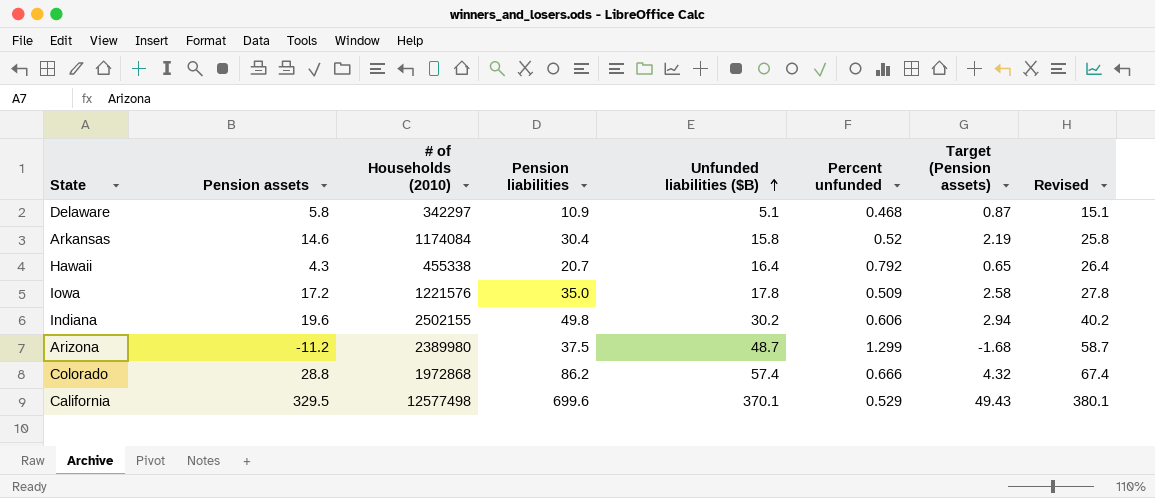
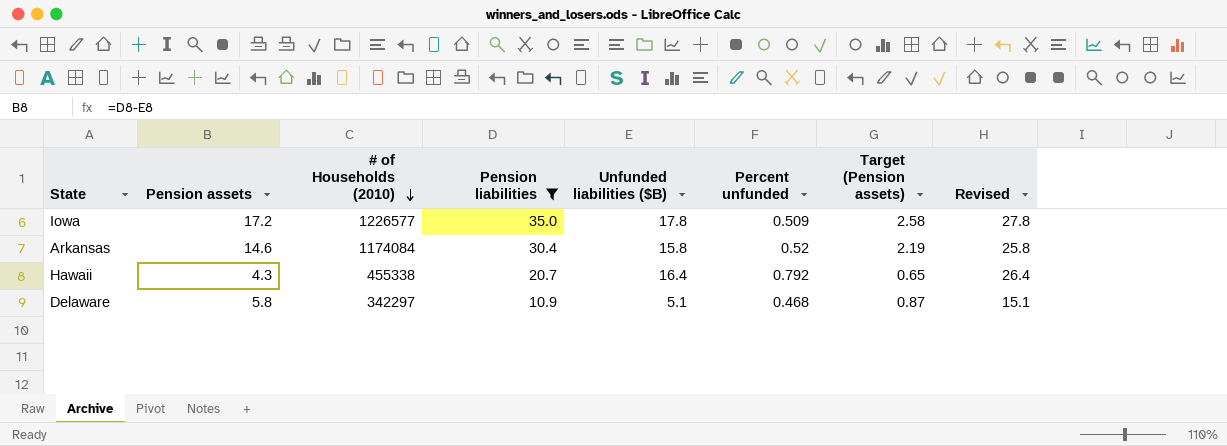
filter: none -> Pension liabilities <= 35.0
row order: Unfunded liabilities ($B) ascending -> # of Households (2010) descending
Iowa | # of Households (2010): 1221576 -> 1226577

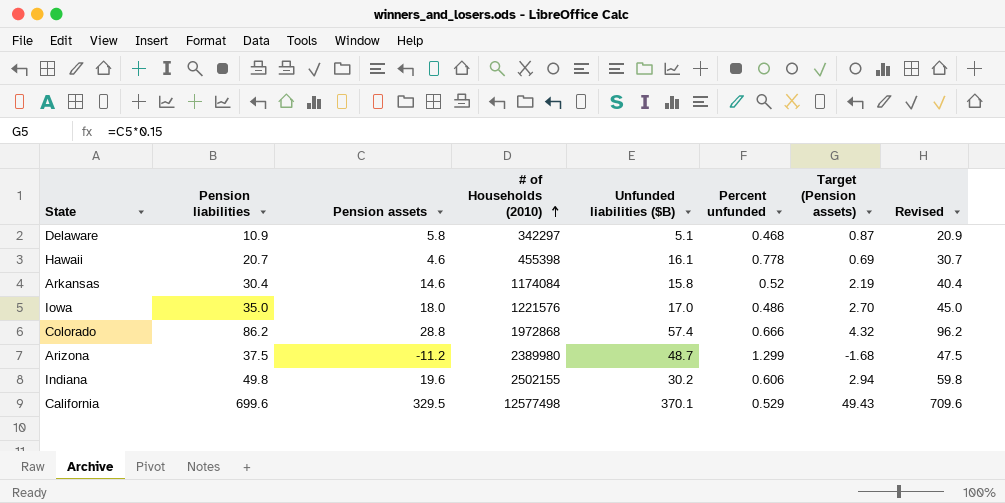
filter: Pension liabilities <= 35.0 -> none
row order: # of Households (2010) descending -> # of Households (2010) ascending
column Pension liabilities | position: 4 -> 2
column Revised | formula: [Unfunded liabilities ($B)] + 10 -> [Pension liabilities] + 10
Hawaii | Pension assets: 4.3 -> 4.6
Hawaii | # of Households (2010): 455338 -> 455398
Hawaii | Unfunded liabilities ($B): 16.4 -> 16.1
Hawaii | Percent unfunded: 0.792 -> 0.778
Hawaii | Target (Pension assets): 0.65 -> 0.69
Iowa | Pension assets: 17.2 -> 18.0
Iowa | # of Households (2010): 1226577 -> 1221576
Iowa | Unfunded liabilities ($B): 17.8 -> 17.0
Iowa | Percent unfunded: 0.509 -> 0.486
Iowa | Target (Pension assets): 2.58 -> 2.70

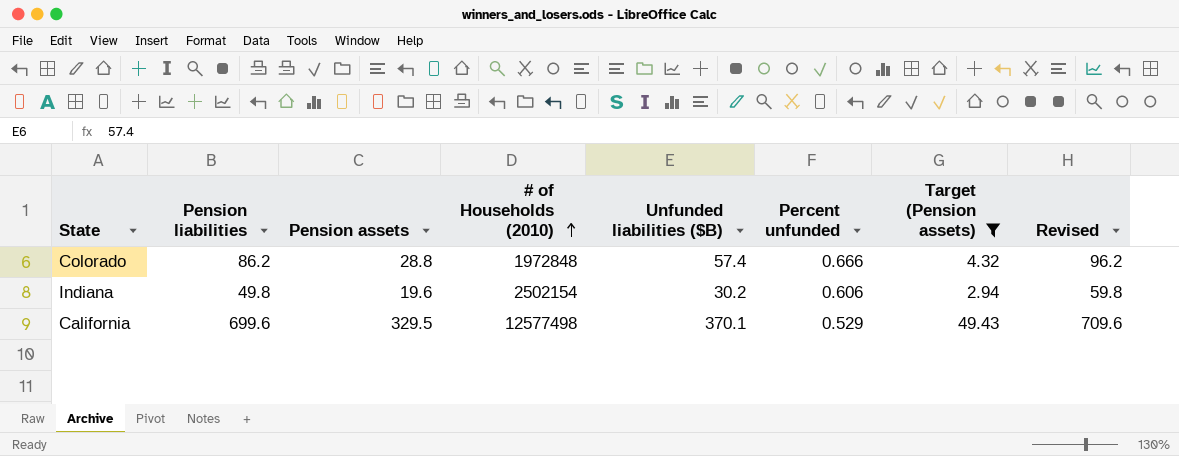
filter: none -> Target (Pension assets) >= 2.94
Colorado | # of Households (2010): 1972868 -> 1972848
Indiana | # of Households (2010): 2502155 -> 2502154

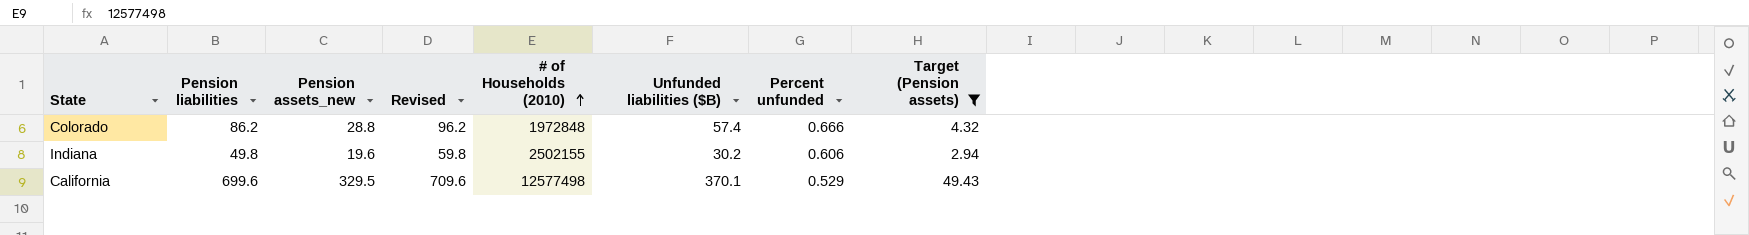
column name: Pension assets -> Pension assets_new
column Revised | position: 8 -> 4
Indiana | # of Households (2010): 2502154 -> 2502155

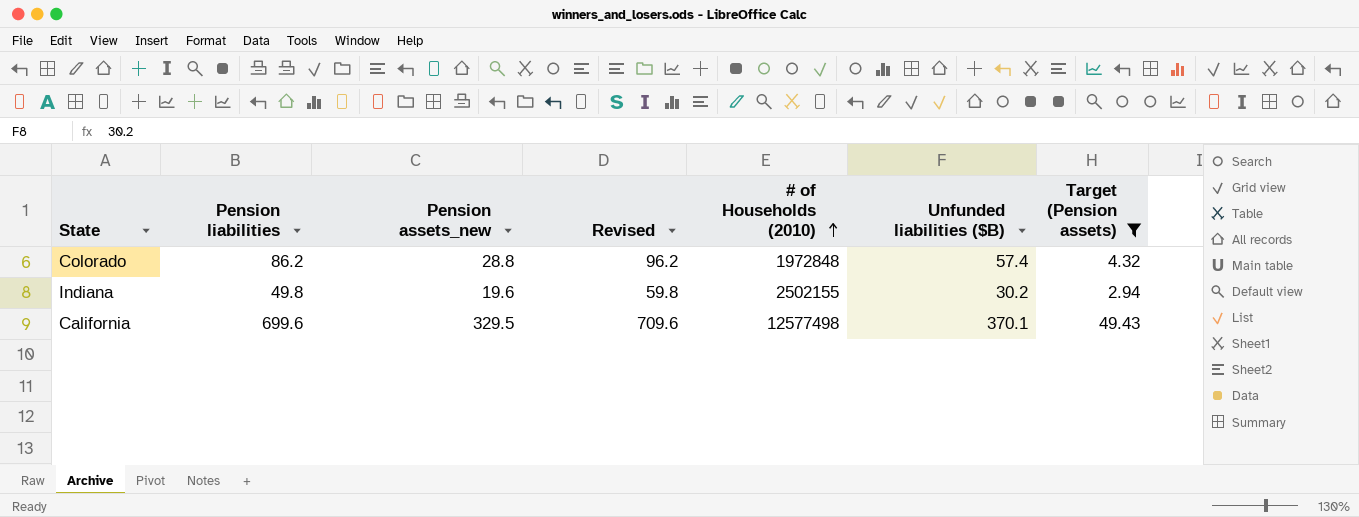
column Percent unfunded | formula: [Unfunded liabilities ($B)] / [Pension liabilities] -> none

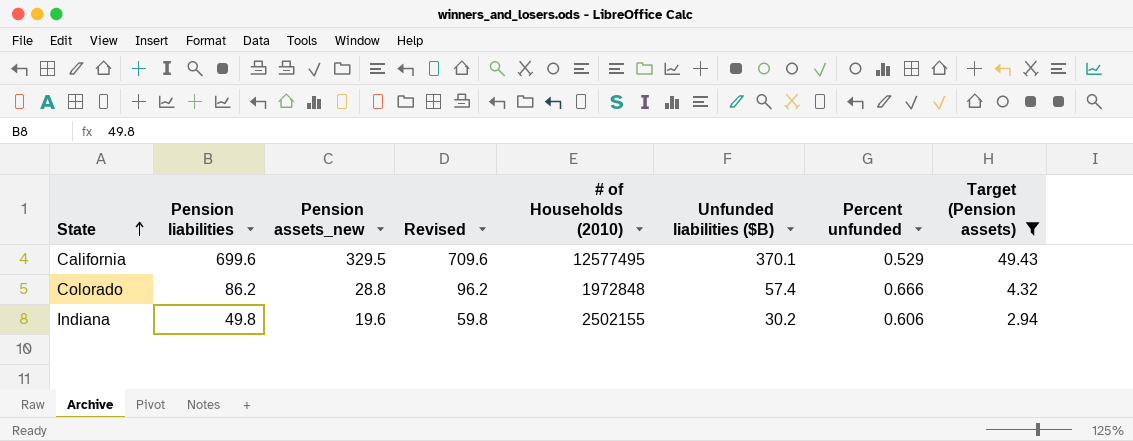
row order: # of Households (2010) ascending -> State ascending
column Percent unfunded | formula: none -> [Unfunded liabilities ($B)] / [Pension liabilities]
California | # of Households (2010): 12577498 -> 12577495

